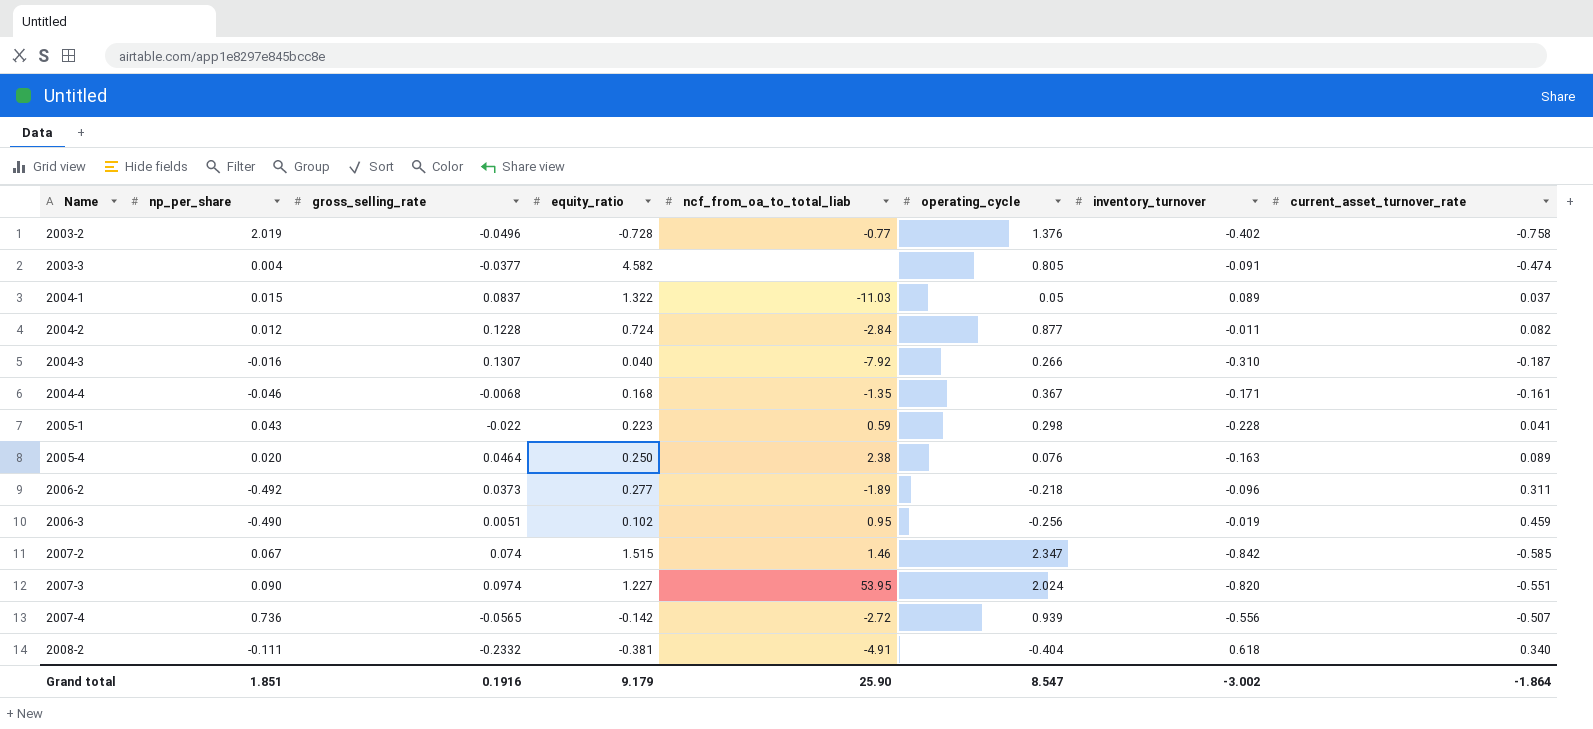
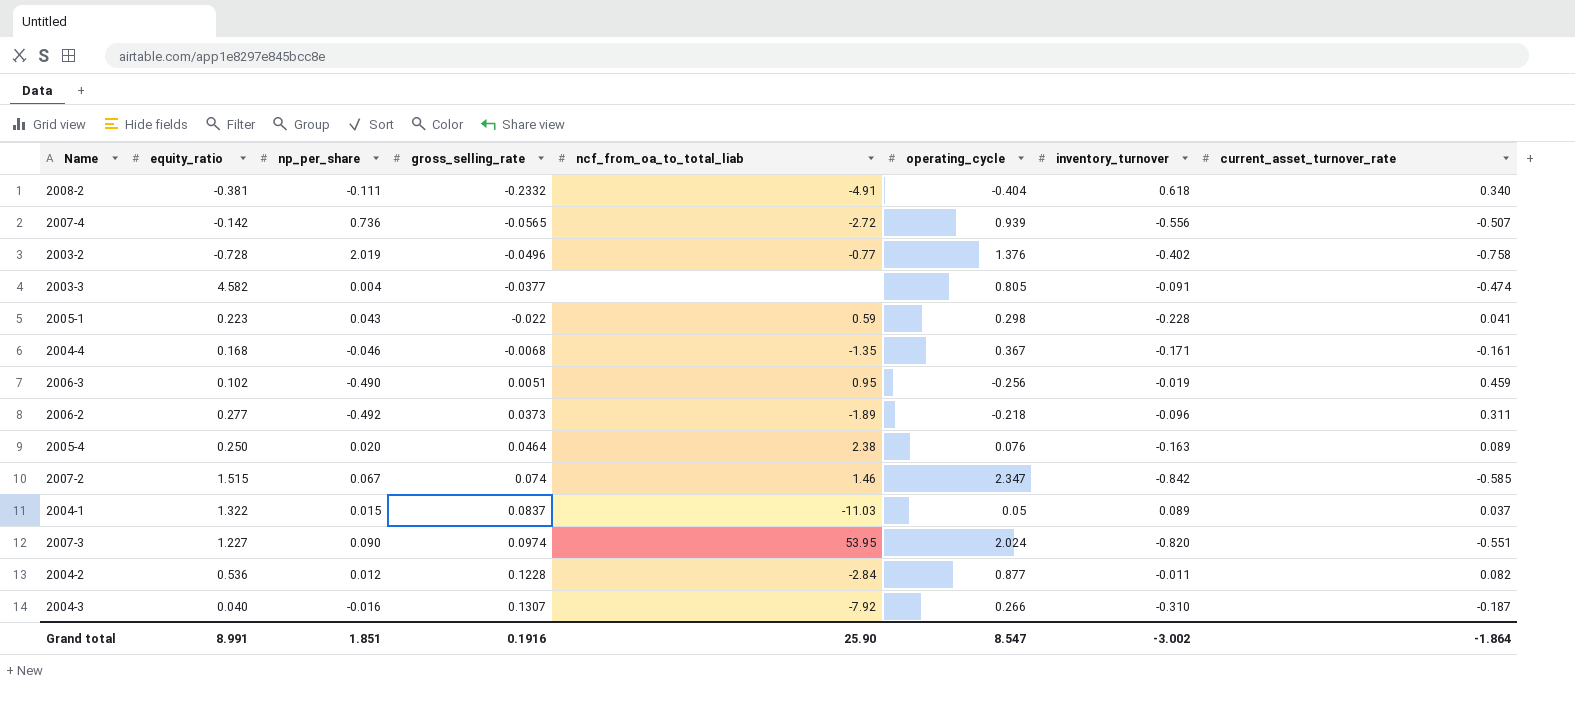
row order: Name ascending -> gross_selling_rate ascending
column equity_ratio | position: 4 -> 2
2004-2 | equity_ratio: 0.724 -> 0.536
Grand total | equity_ratio: 9.179 -> 8.991

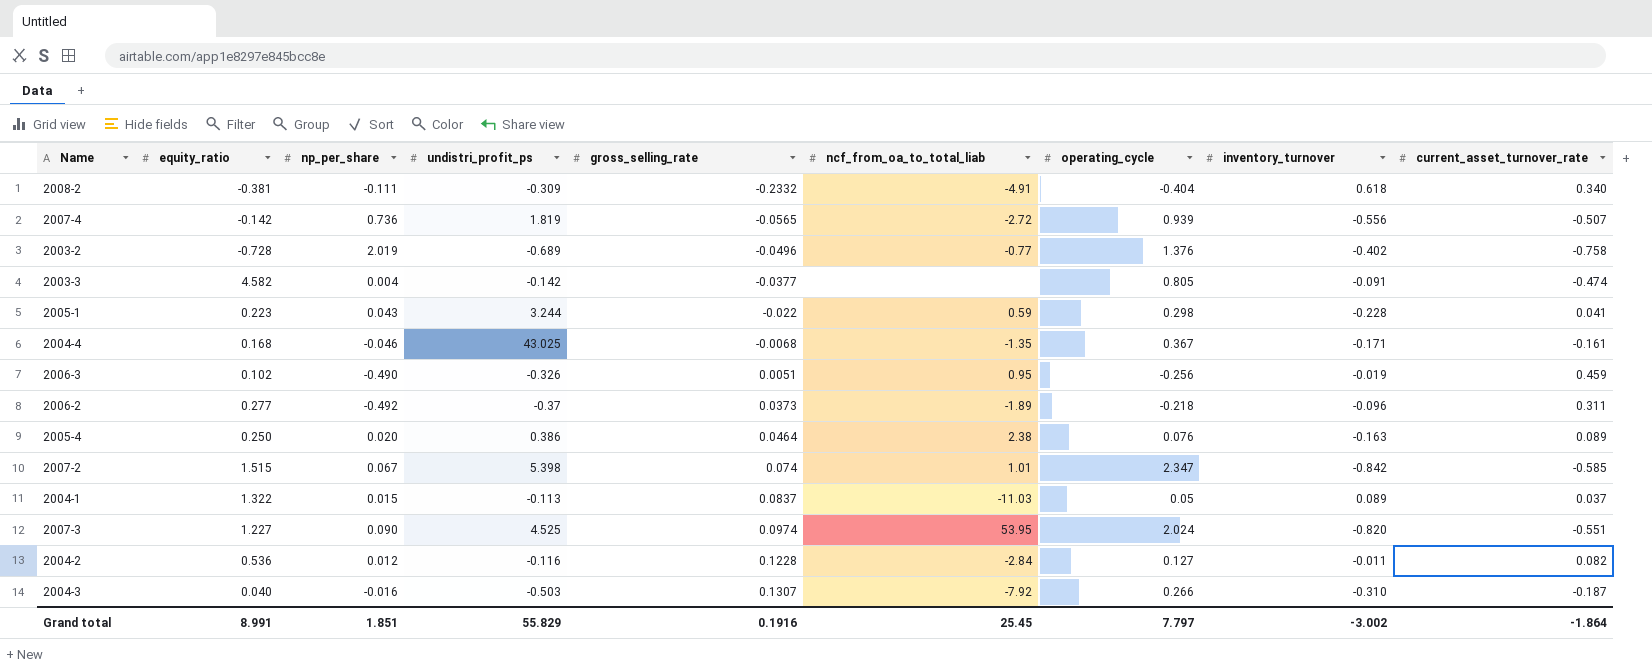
column undistri_profit_ps | position: none -> 4
2007-2 | ncf_from_oa_to_total_liab: 1.46 -> 1.01
2004-2 | operating_cycle: 0.877 -> 0.127
Grand total | ncf_from_oa_to_total_liab: 25.90 -> 25.45
Grand total | operating_cycle: 8.547 -> 7.797

